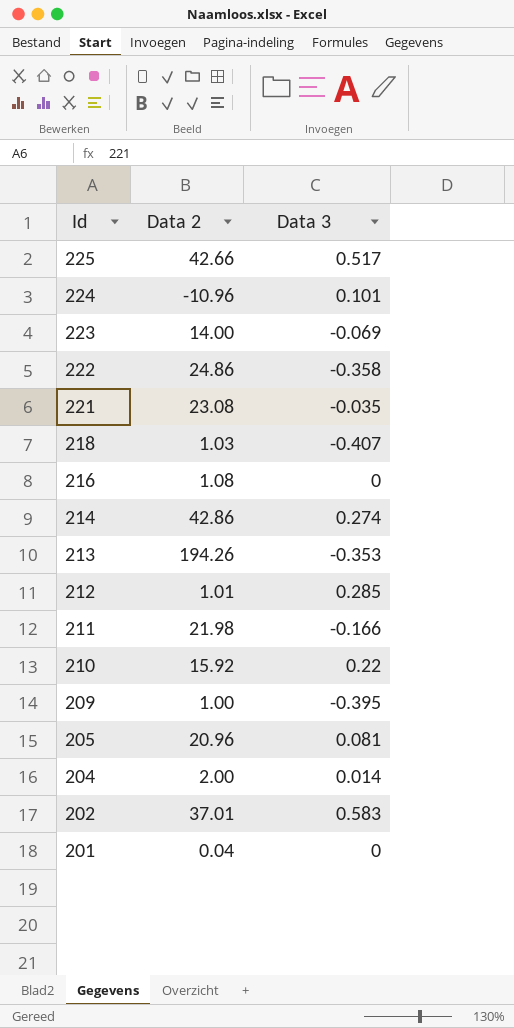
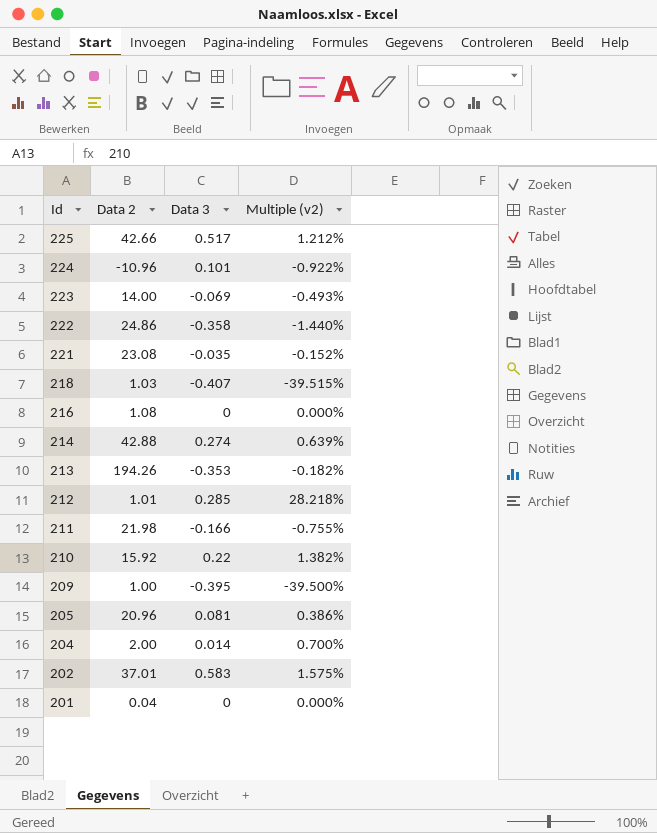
column Multiple (v2) | formula: none -> [Data 3] / [Data 2]
214 | Data 2: 42.86 -> 42.88

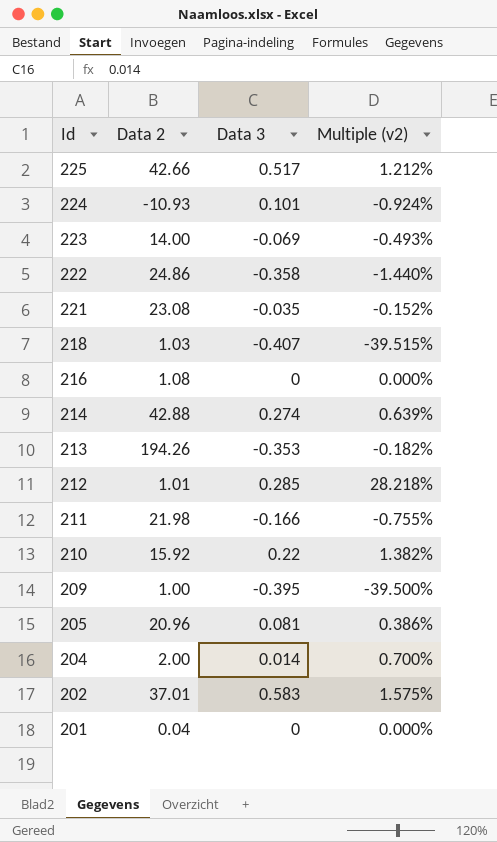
224 | Data 2: -10.96 -> -10.93
224 | Multiple (v2): -0.922% -> -0.924%

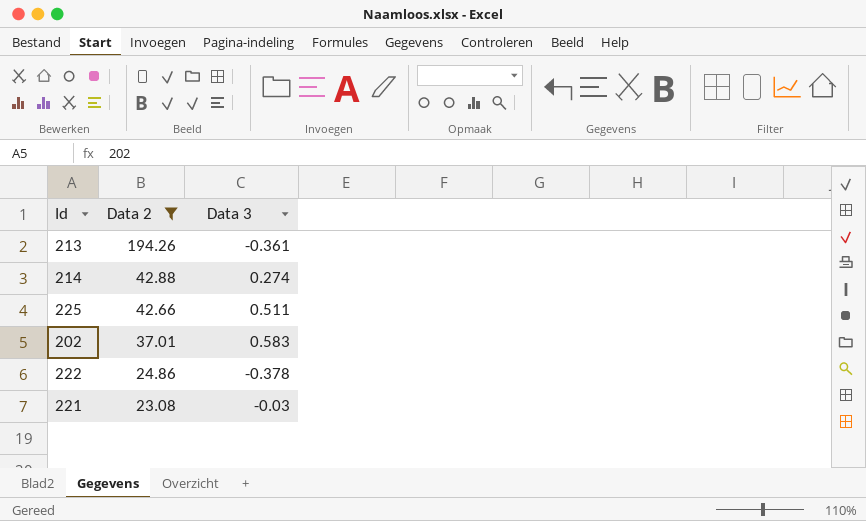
filter: none -> Data 2 >= 23.08
row order: Id descending -> Data 2 descending
column Multiple (v2) | formula: [Data 3] / [Data 2] -> none
213 | Data 3: -0.353 -> -0.361
225 | Data 3: 0.517 -> 0.511
222 | Data 3: -0.358 -> -0.378
221 | Data 3: -0.035 -> -0.03

